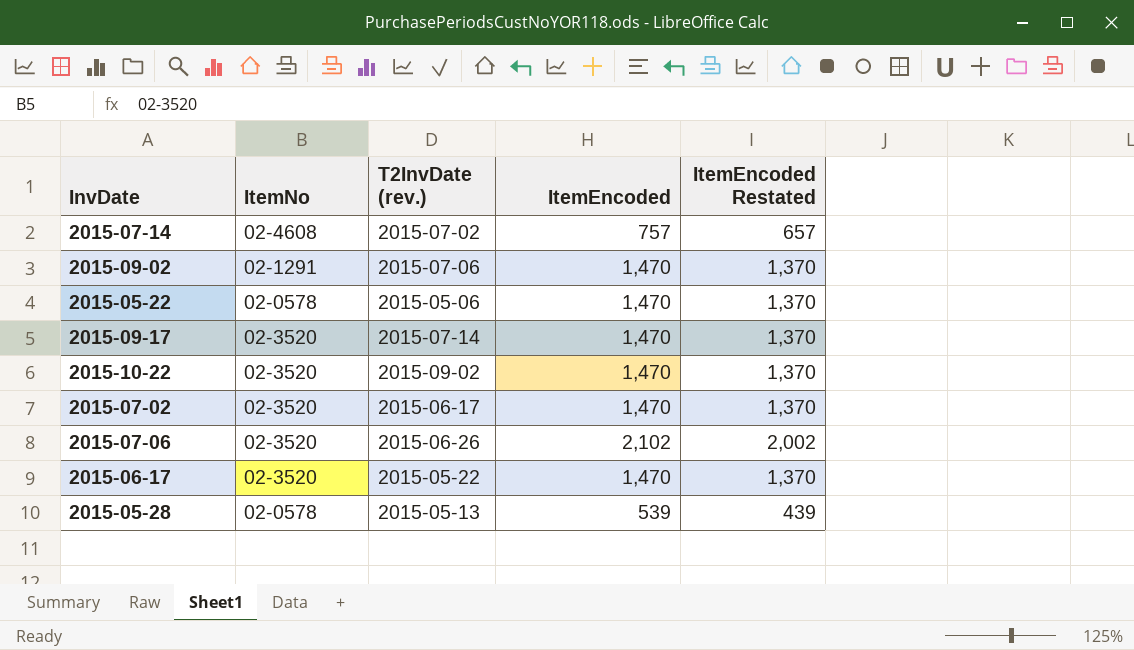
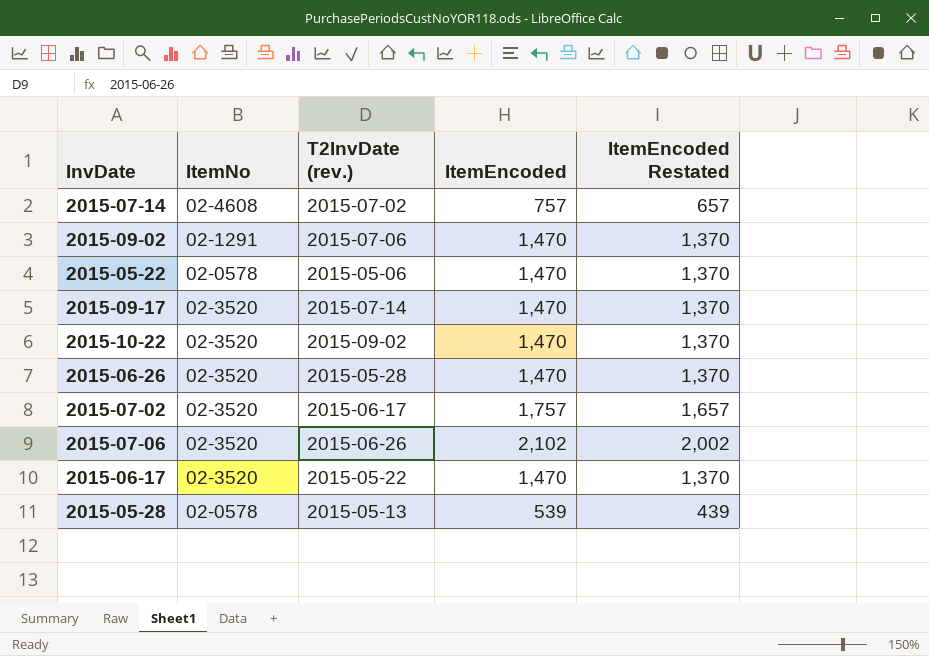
row 2015-06-26: none -> 02-3520 | 2015-05-28 | 1,470 | 1,370
2015-07-02 | ItemEncoded: 1,470 -> 1,757
2015-07-02 | ItemEncoded Restated: 1,370 -> 1,657

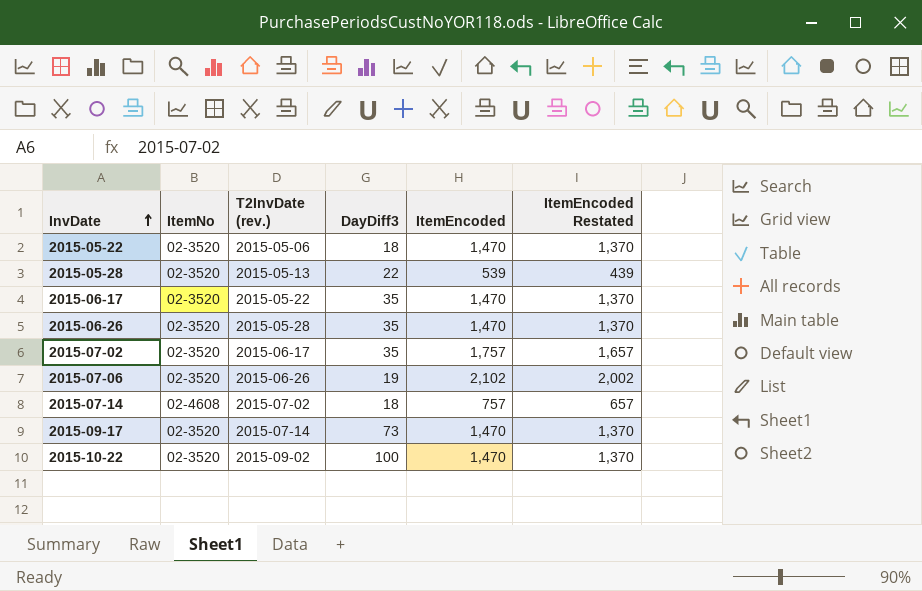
row order: none -> InvDate ascending
column DayDiff3 | position: none -> 4
row 2015-09-02: 02-1291 | 2015-07-06 | 1,470 | 1,370 -> none
2015-05-22 | ItemNo: 02-0578 -> 02-3520
2015-05-28 | ItemNo: 02-0578 -> 02-3520

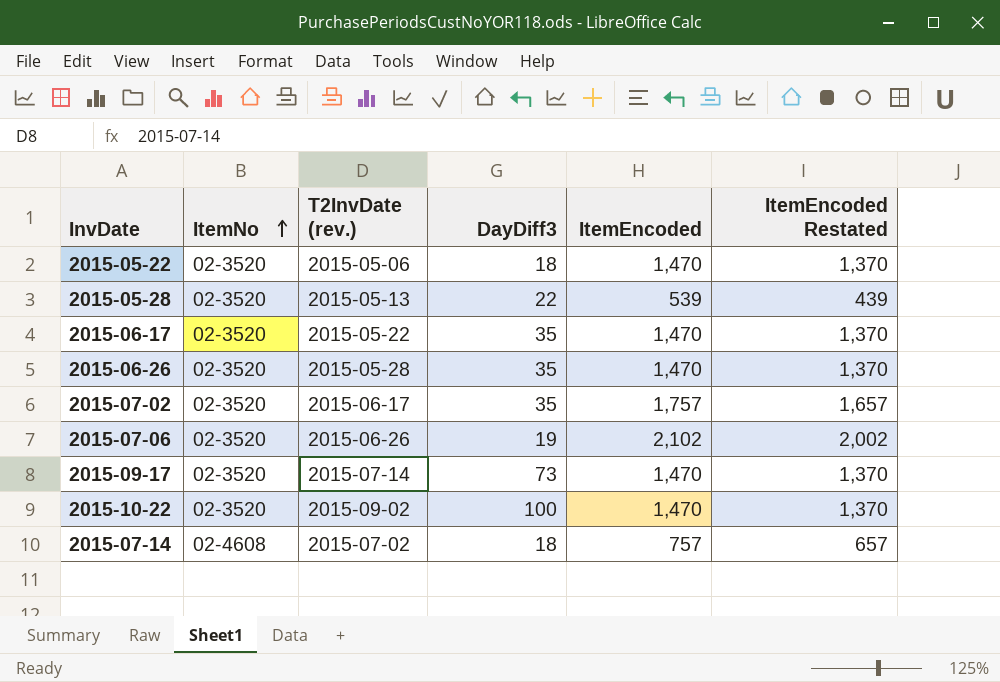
row order: InvDate ascending -> ItemNo ascending

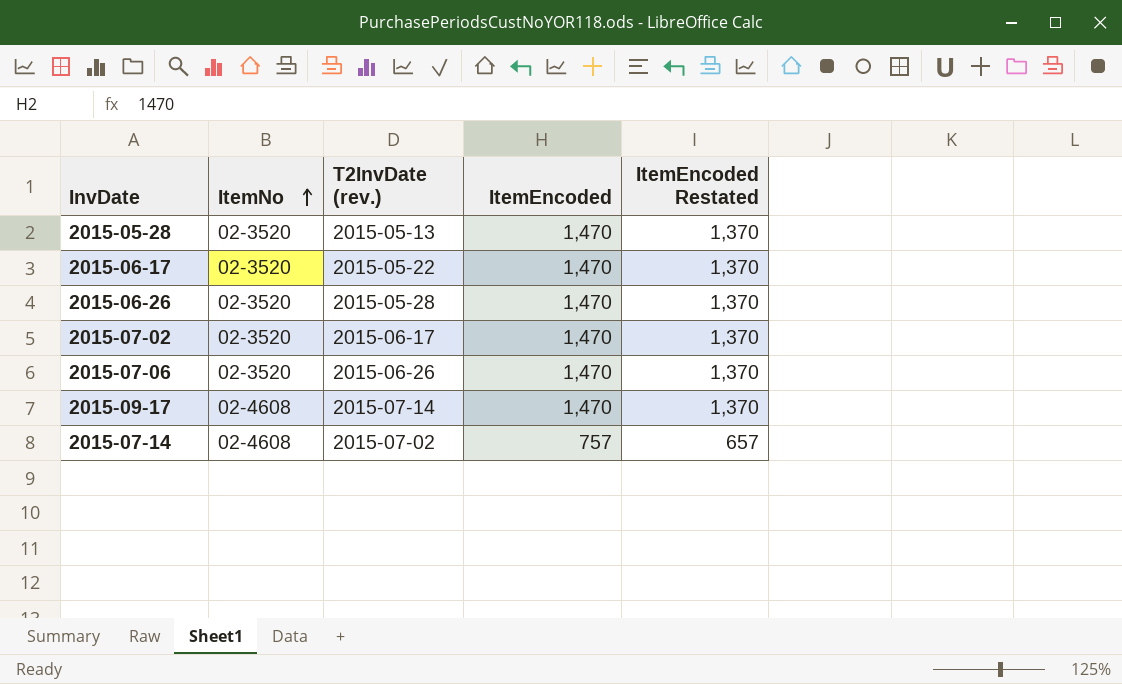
column DayDiff3 | position: 4 -> none
row 2015-05-22: 02-3520 | 2015-05-06 | 18 | 1,470 | 1,370 -> none
row 2015-10-22: 02-3520 | 2015-09-02 | 100 | 1,470 | 1,370 -> none
2015-05-28 | ItemEncoded: 539 -> 1,470
2015-05-28 | ItemEncoded Restated: 439 -> 1,370
2015-07-02 | ItemEncoded: 1,757 -> 1,470
2015-07-02 | ItemEncoded Restated: 1,657 -> 1,370
2015-07-06 | ItemEncoded: 2,102 -> 1,470
2015-07-06 | ItemEncoded Restated: 2,002 -> 1,370
2015-09-17 | ItemNo: 02-3520 -> 02-4608

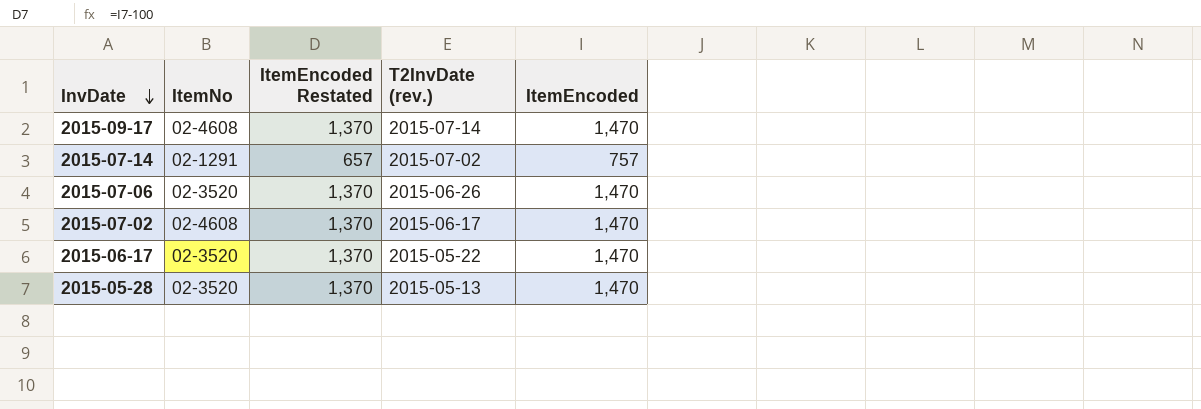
row order: ItemNo ascending -> InvDate descending
column ItemEncoded Restated | position: 5 -> 3
row 2015-06-26: 02-3520 | 2015-05-28 | 1,470 | 1,370 -> none
2015-07-14 | ItemNo: 02-4608 -> 02-1291
2015-07-02 | ItemNo: 02-3520 -> 02-4608

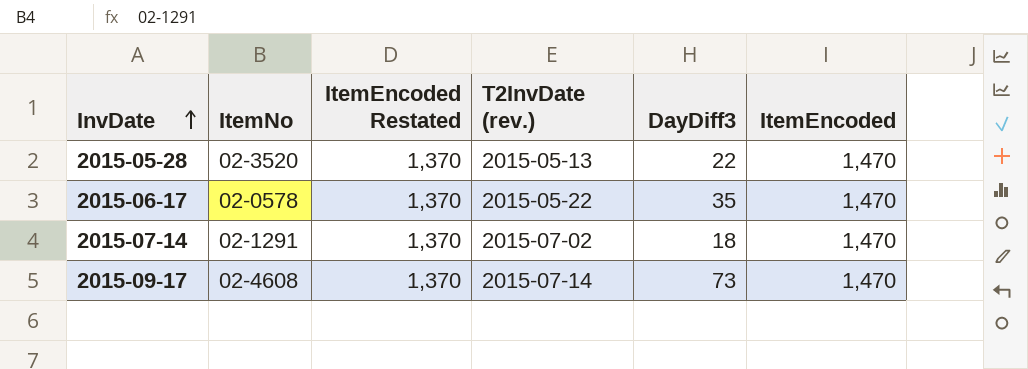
row order: InvDate descending -> InvDate ascending
column DayDiff3 | position: none -> 5
row 2015-07-06: 02-3520 | 1,370 | 2015-06-26 | 1,470 -> none
row 2015-07-02: 02-4608 | 1,370 | 2015-06-17 | 1,470 -> none
2015-06-17 | ItemNo: 02-3520 -> 02-0578
2015-07-14 | ItemEncoded Restated: 657 -> 1,370
2015-07-14 | ItemEncoded: 757 -> 1,470

